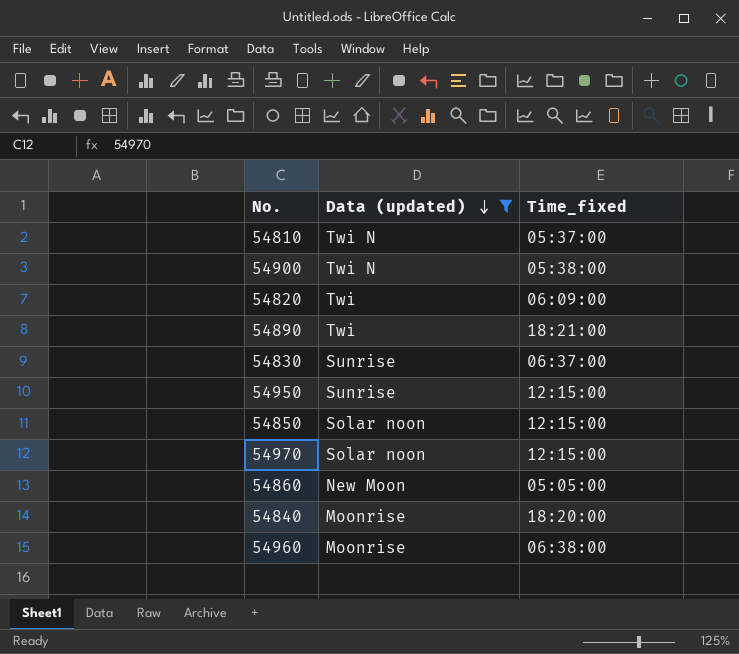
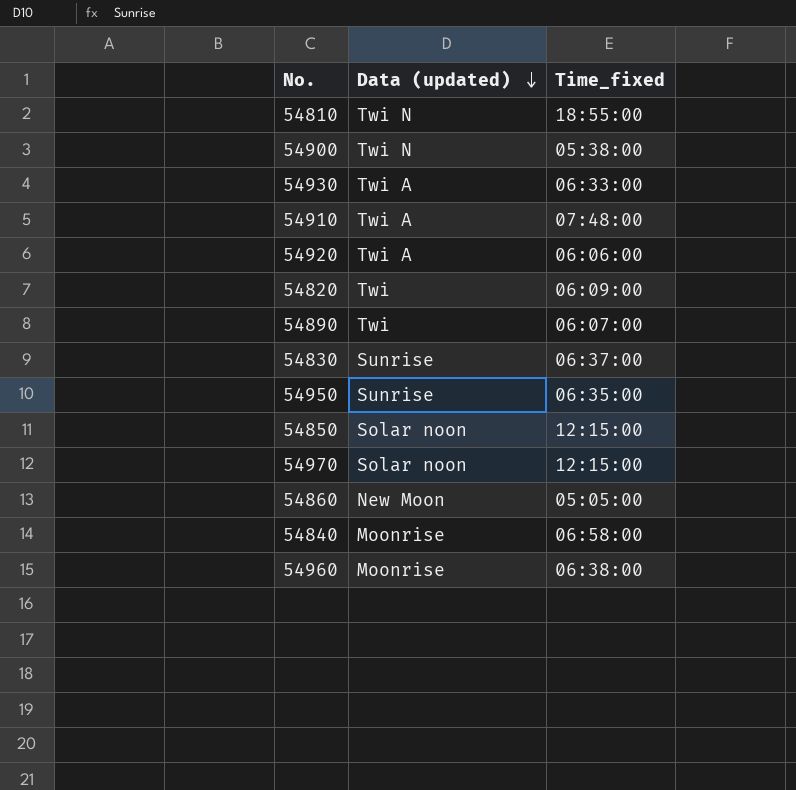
filter: Data (updated) != Twi A -> none
54810 | Time_fixed: 05:37:00 -> 18:55:00
54890 | Time_fixed: 18:21:00 -> 06:07:00
54950 | Time_fixed: 12:15:00 -> 06:35:00
54840 | Time_fixed: 18:20:00 -> 06:58:00

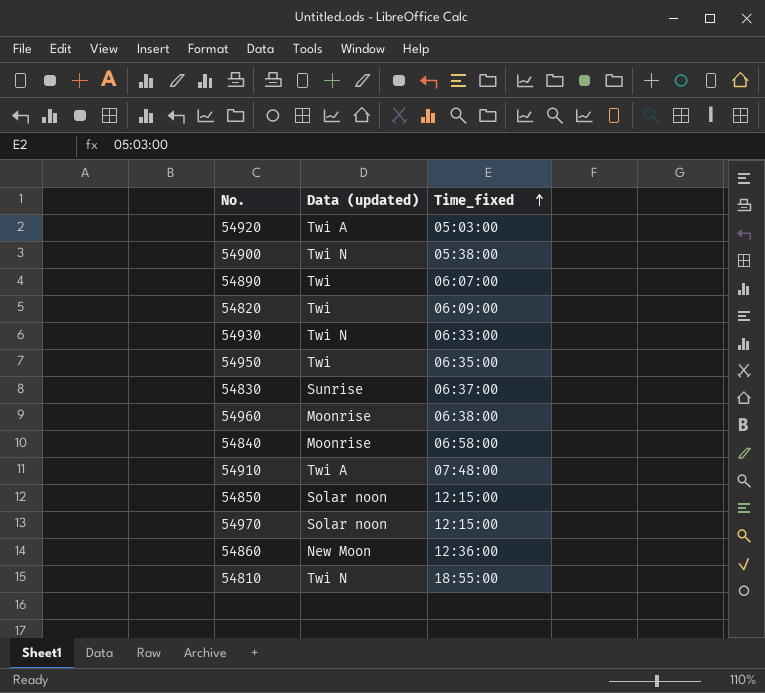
row order: Data (updated) descending -> Time_fixed ascending
54920 | Time_fixed: 06:06:00 -> 05:03:00
54930 | Data (updated): Twi A -> Twi N
54950 | Data (updated): Sunrise -> Twi
54860 | Time_fixed: 05:05:00 -> 12:36:00

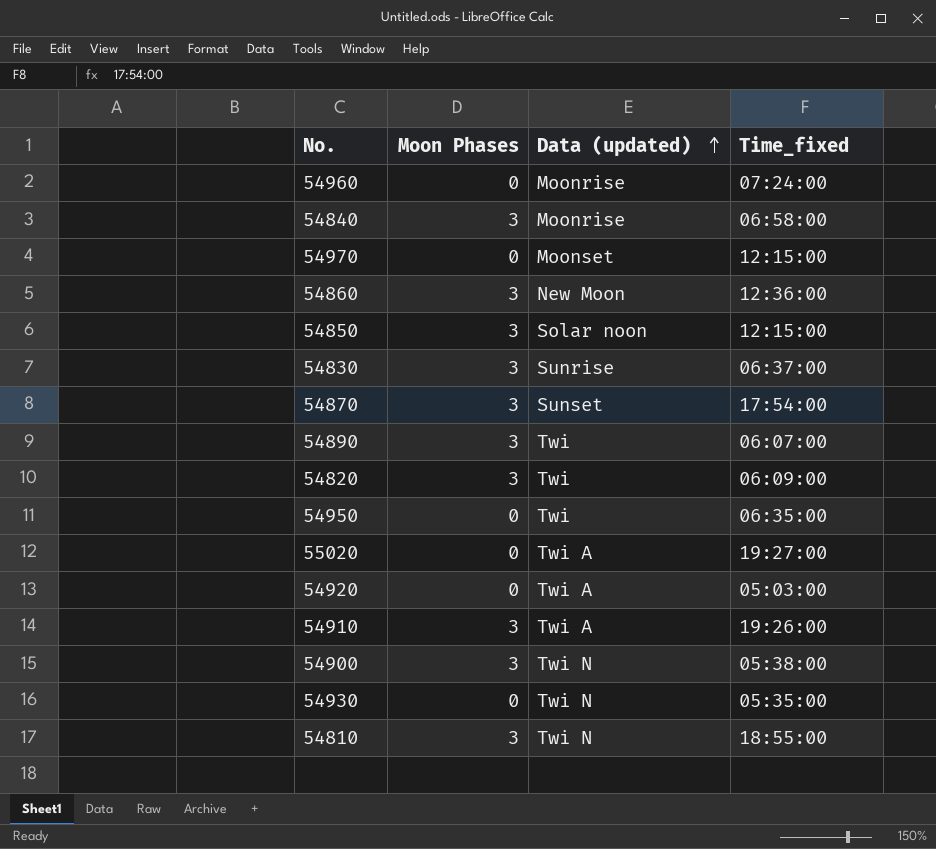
row order: Time_fixed ascending -> Data (updated) ascending
column Moon Phases | position: none -> 2
54960 | Time_fixed: 06:38:00 -> 07:24:00
54970 | Data (updated): Solar noon -> Moonset
row 54870: none -> 3 | Sunset | 17:54:00
row 55020: none -> 0 | Twi A | 19:27:00
54910 | Time_fixed: 07:48:00 -> 19:26:00
54930 | Time_fixed: 06:33:00 -> 05:35:00

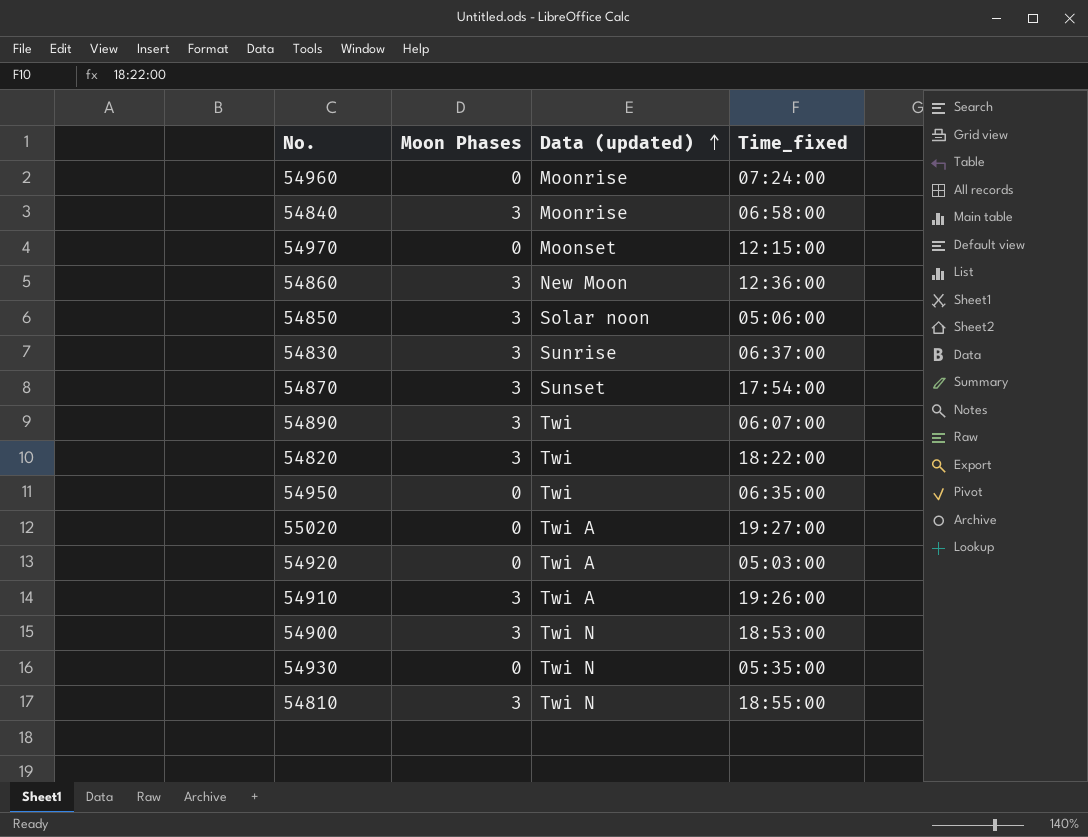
54850 | Time_fixed: 12:15:00 -> 05:06:00
54820 | Time_fixed: 06:09:00 -> 18:22:00
54900 | Time_fixed: 05:38:00 -> 18:53:00

